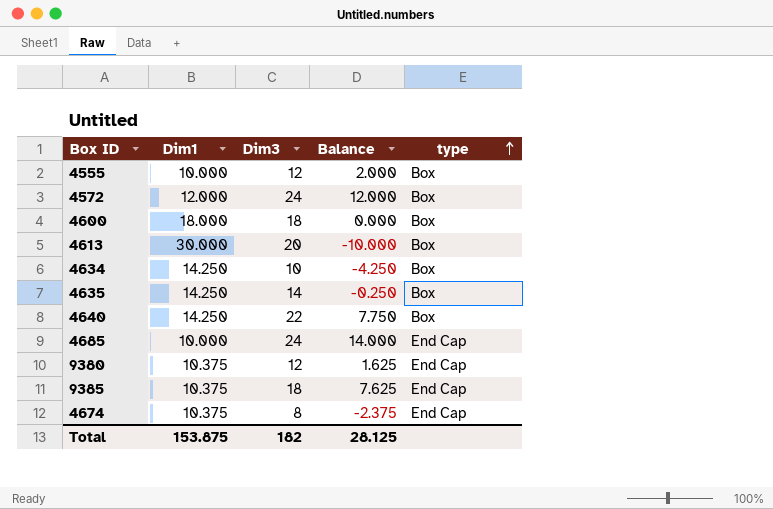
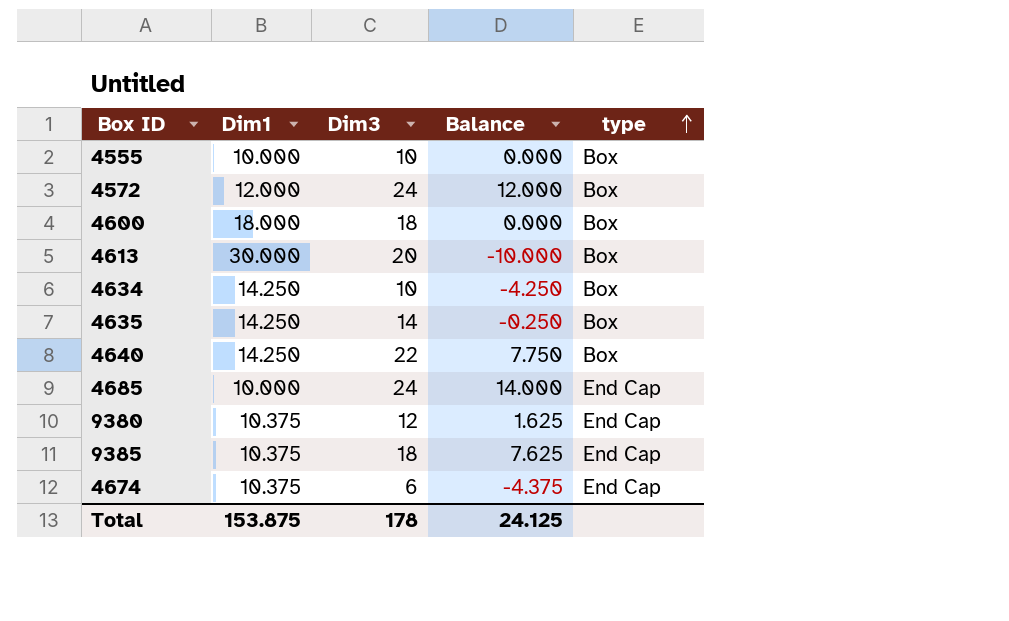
4555 | Dim3: 12 -> 10
4555 | Balance: 2.000 -> 0.000
4674 | Dim3: 8 -> 6
4674 | Balance: -2.375 -> -4.375
Total | Dim3: 182 -> 178
Total | Balance: 28.125 -> 24.125

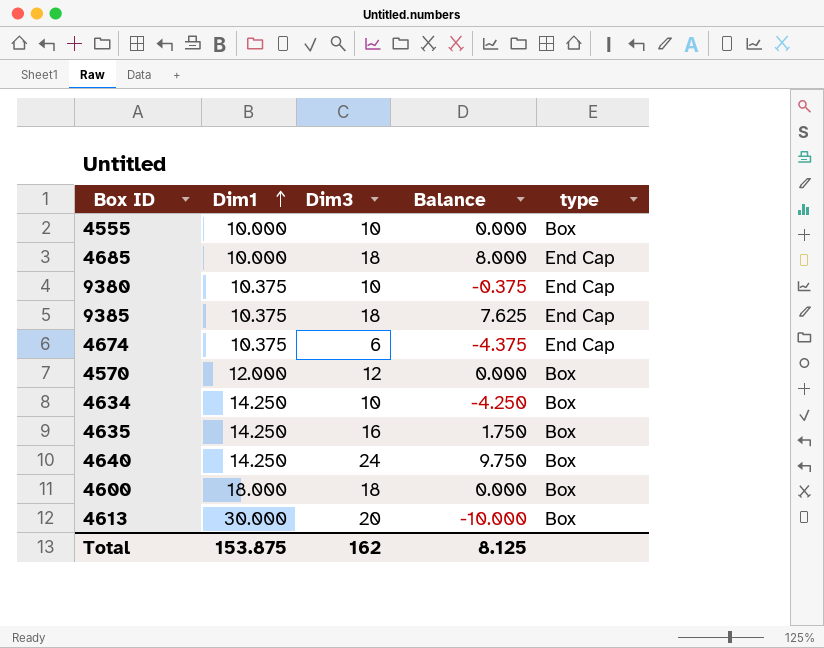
row order: type ascending -> Dim1 ascending
row 4572: 12.000 | 24 | 12.000 | Box -> none
4685 | Dim3: 24 -> 18
4685 | Balance: 14.000 -> 8.000
9380 | Dim3: 12 -> 10
9380 | Balance: 1.625 -> -0.375
row 4570: none -> 12.000 | 12 | 0.000 | Box
4635 | Dim3: 14 -> 16
4635 | Balance: -0.250 -> 1.750
4640 | Dim3: 22 -> 24
4640 | Balance: 7.750 -> 9.750
Total | Dim3: 178 -> 162
Total | Balance: 24.125 -> 8.125

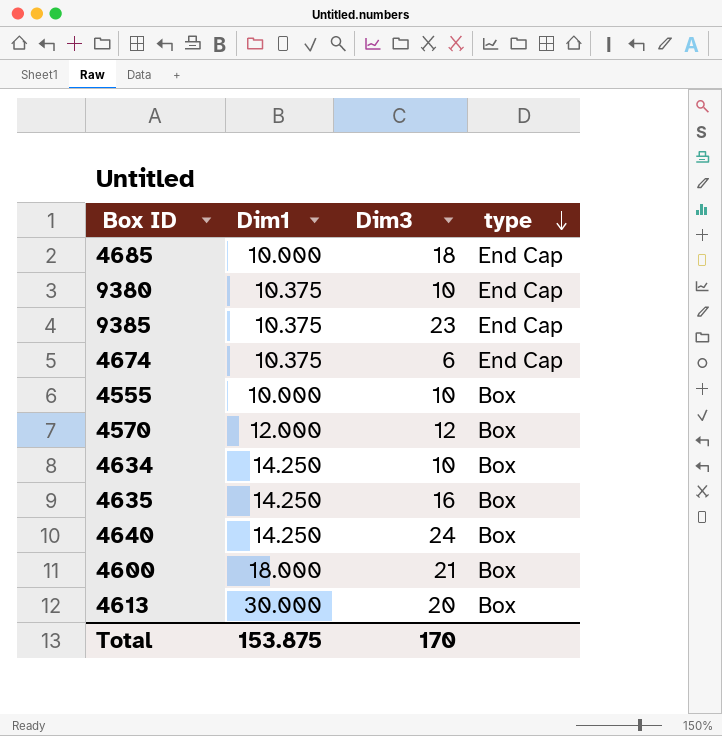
row order: Dim1 ascending -> type descending
column Balance | formula: [Dim3] - [Dim1] -> none
9385 | Dim3: 18 -> 23
4600 | Dim3: 18 -> 21
Total | Dim3: 162 -> 170

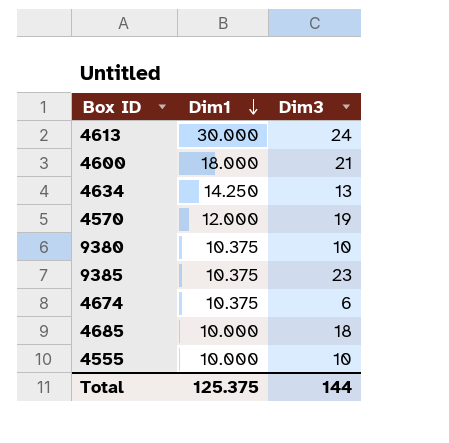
row order: type descending -> Dim1 descending
column type | position: 4 -> none
row 4635: 14.250 | 16 | Box -> none
row 4640: 14.250 | 24 | Box -> none
4613 | Dim3: 20 -> 24
4634 | Dim3: 10 -> 13
4570 | Dim3: 12 -> 19
Total | Dim1: 153.875 -> 125.375
Total | Dim3: 170 -> 144

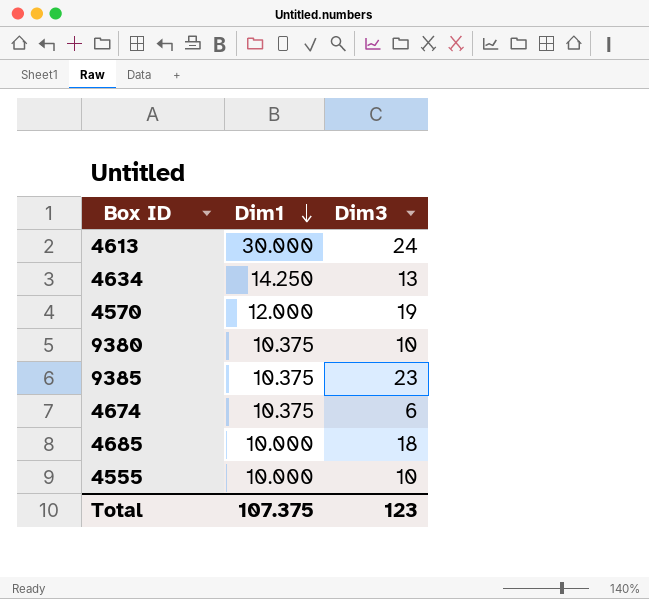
row 4600: 18.000 | 21 -> none
Total | Dim1: 125.375 -> 107.375
Total | Dim3: 144 -> 123

